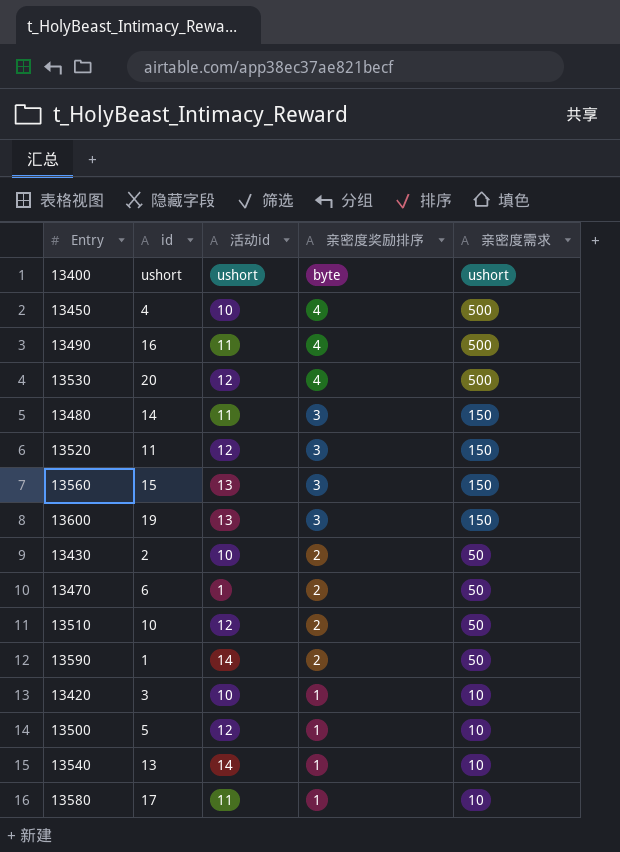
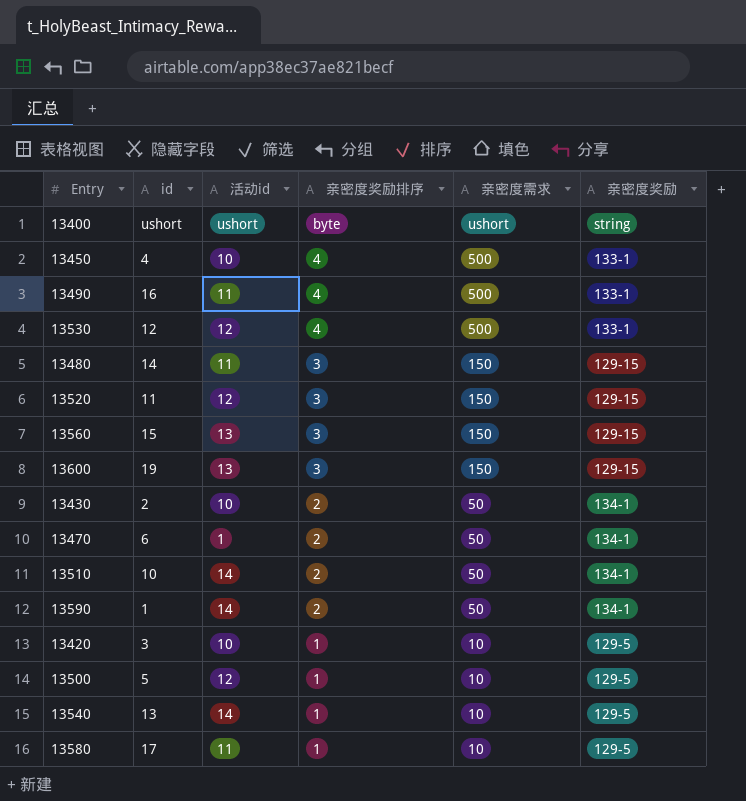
column 亲密度奖励 | position: none -> 6
13530 | id: 20 -> 12
13510 | 活动id: 12 -> 14

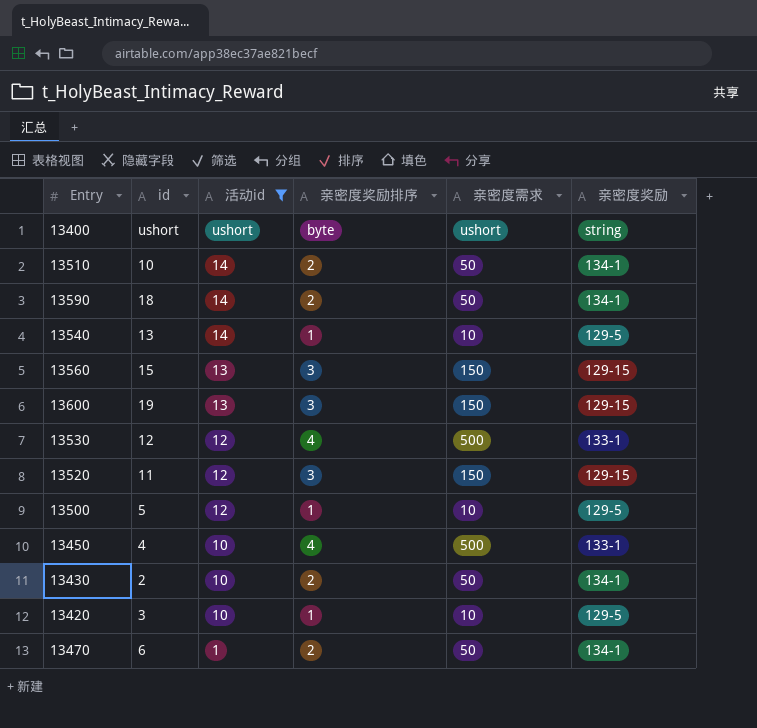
filter: none -> 活动id != 11
row order: 亲密度奖励排序 descending -> 活动id descending
13590 | id: 1 -> 18

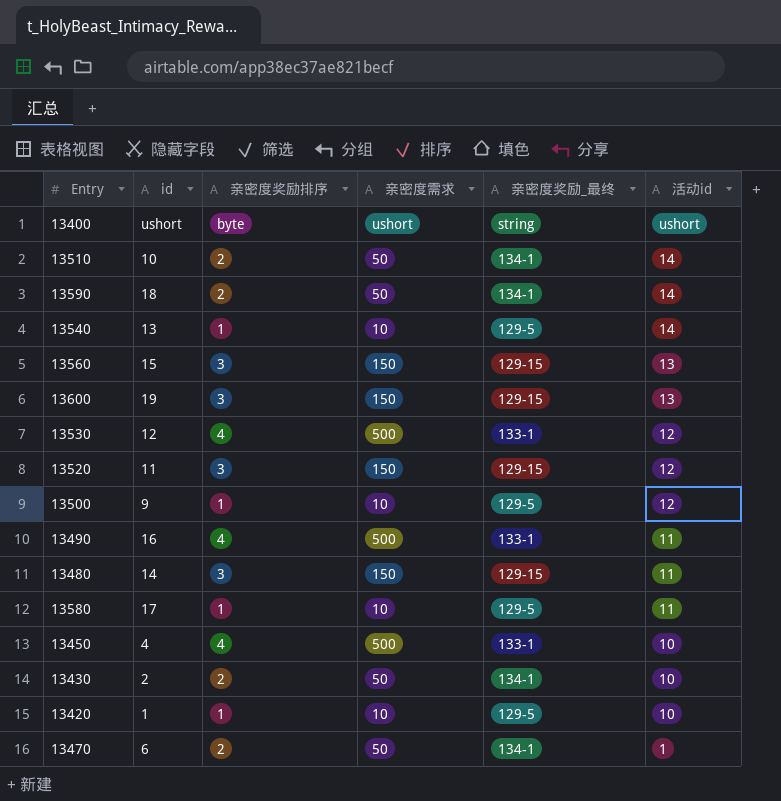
filter: 活动id != 11 -> none
column name: 亲密度奖励 -> 亲密度奖励_最终
column 活动id | position: 3 -> 6
13500 | id: 5 -> 9
13420 | id: 3 -> 1

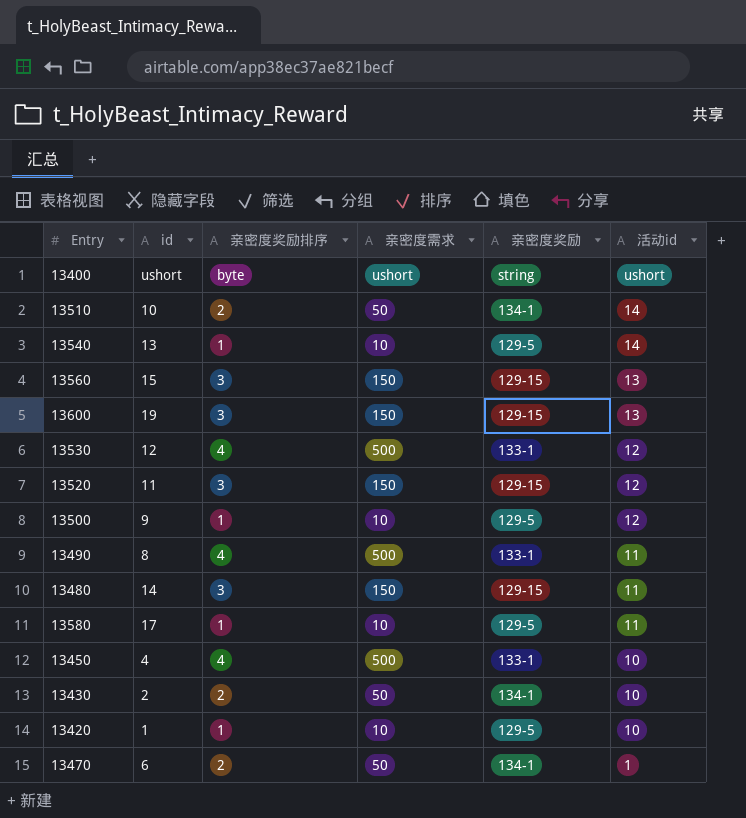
column name: 亲密度奖励_最终 -> 亲密度奖励
row 13590: 18 | 2 | 50 | 134-1 | 14 -> none
13490 | id: 16 -> 8

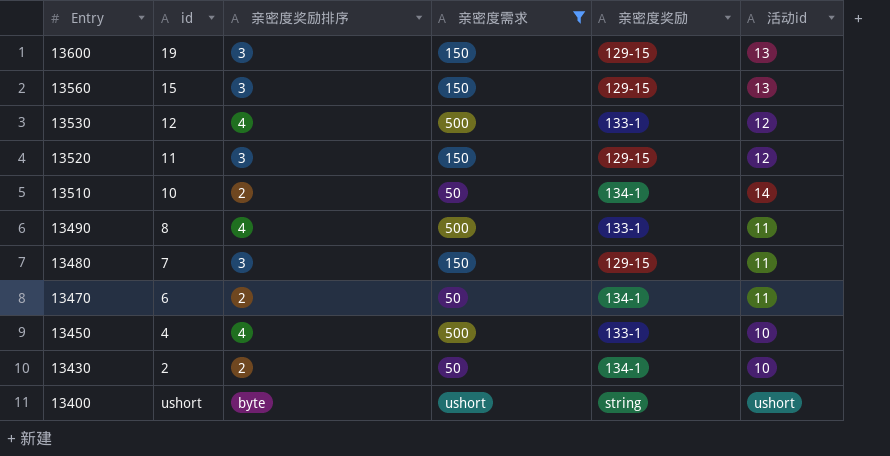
filter: none -> 亲密度需求 != 10
row order: 活动id descending -> Entry descending
13480 | id: 14 -> 7
13470 | 活动id: 1 -> 11

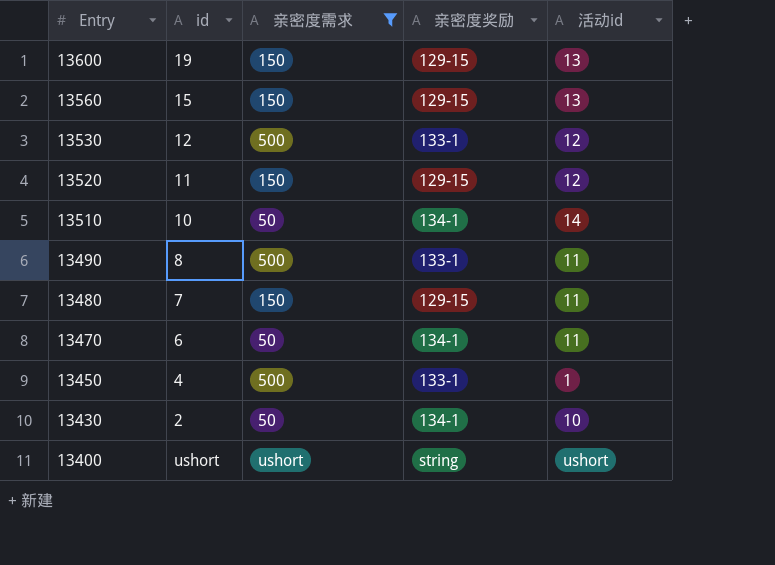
column 亲密度奖励排序 | position: 3 -> none
13450 | 活动id: 10 -> 1

